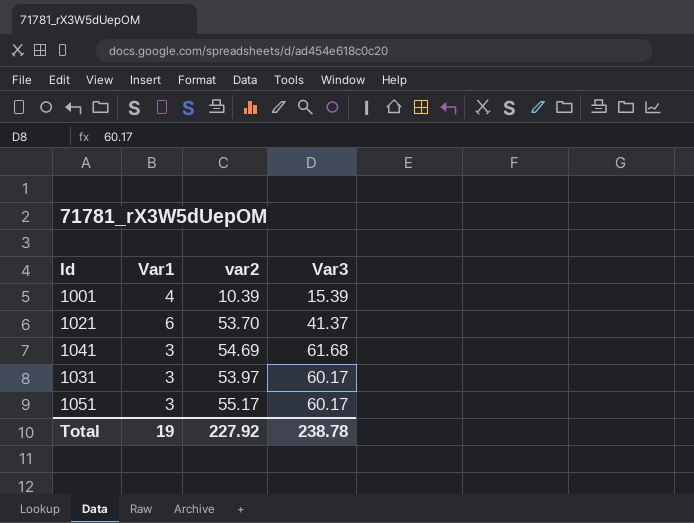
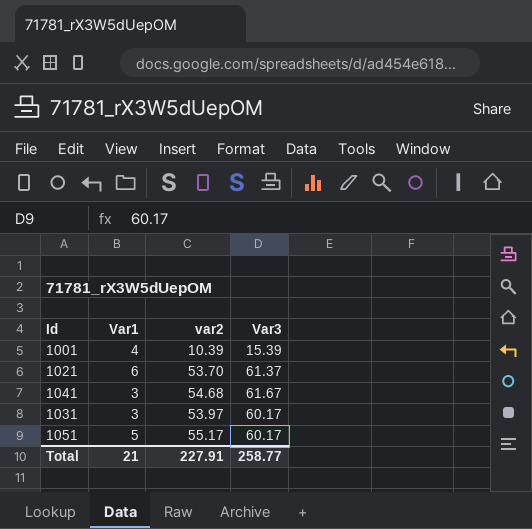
1021 | Var3: 41.37 -> 61.37
1041 | var2: 54.69 -> 54.68
1041 | Var3: 61.68 -> 61.67
1051 | Var1: 3 -> 5
Total | Var1: 19 -> 21
Total | var2: 227.92 -> 227.91
Total | Var3: 238.78 -> 258.77

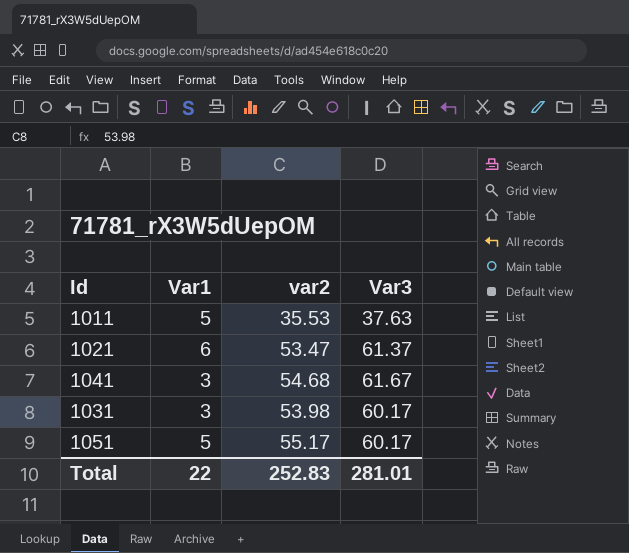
row 1001: 4 | 10.39 | 15.39 -> none
row 1011: none -> 5 | 35.53 | 37.63
1021 | var2: 53.70 -> 53.47
1031 | var2: 53.97 -> 53.98
Total | Var1: 21 -> 22
Total | var2: 227.91 -> 252.83
Total | Var3: 258.77 -> 281.01

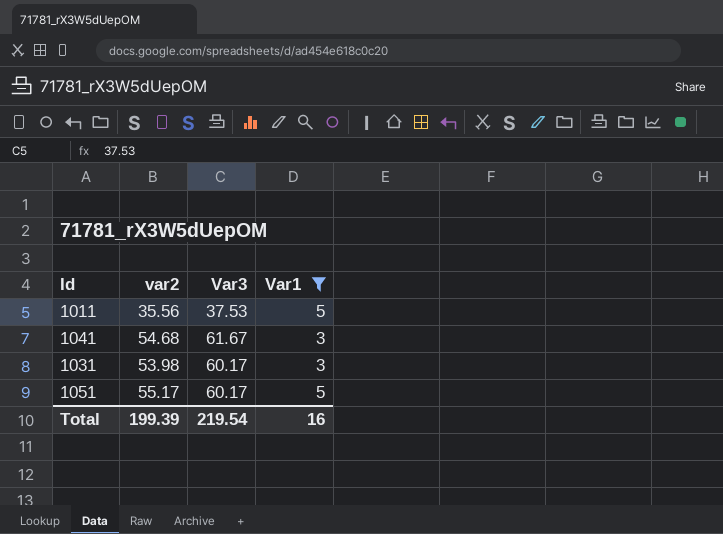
filter: none -> Var1 != 6
column Var1 | position: 2 -> 4
1011 | var2: 35.53 -> 35.56
1011 | Var3: 37.63 -> 37.53
Total | var2: 252.83 -> 199.39
Total | Var3: 281.01 -> 219.54
Total | Var1: 22 -> 16

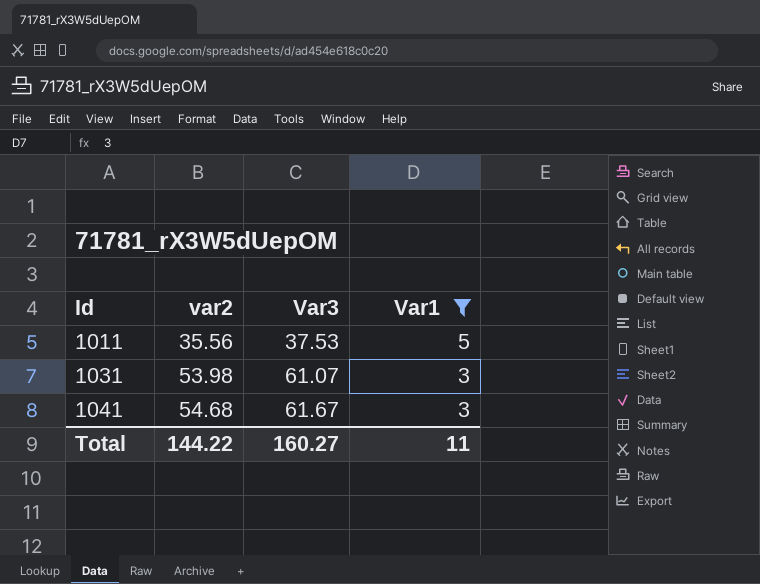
row order: none -> Id ascending
row 1051: 55.17 | 60.17 | 5 -> none
1031 | Var3: 60.17 -> 61.07
Total | var2: 199.39 -> 144.22
Total | Var3: 219.54 -> 160.27
Total | Var1: 16 -> 11

